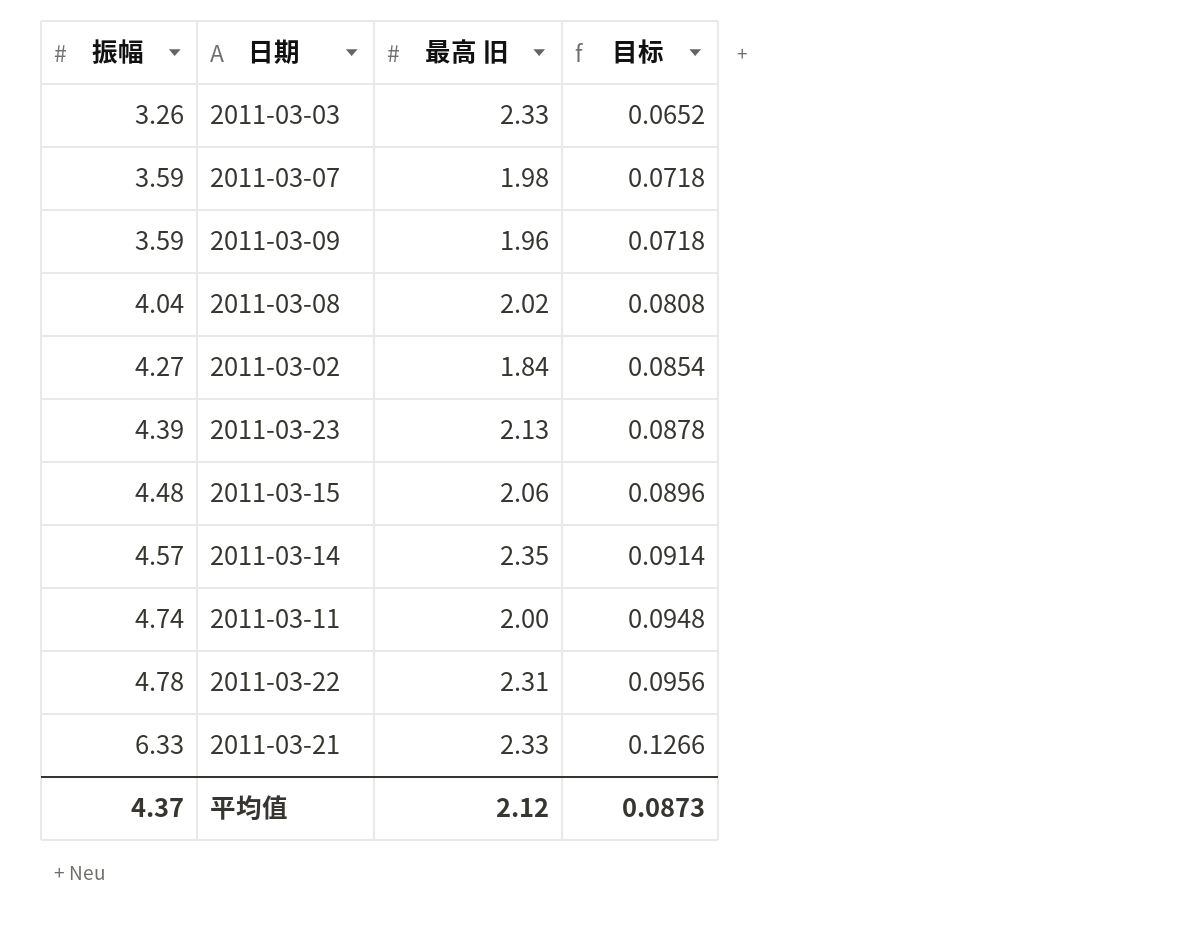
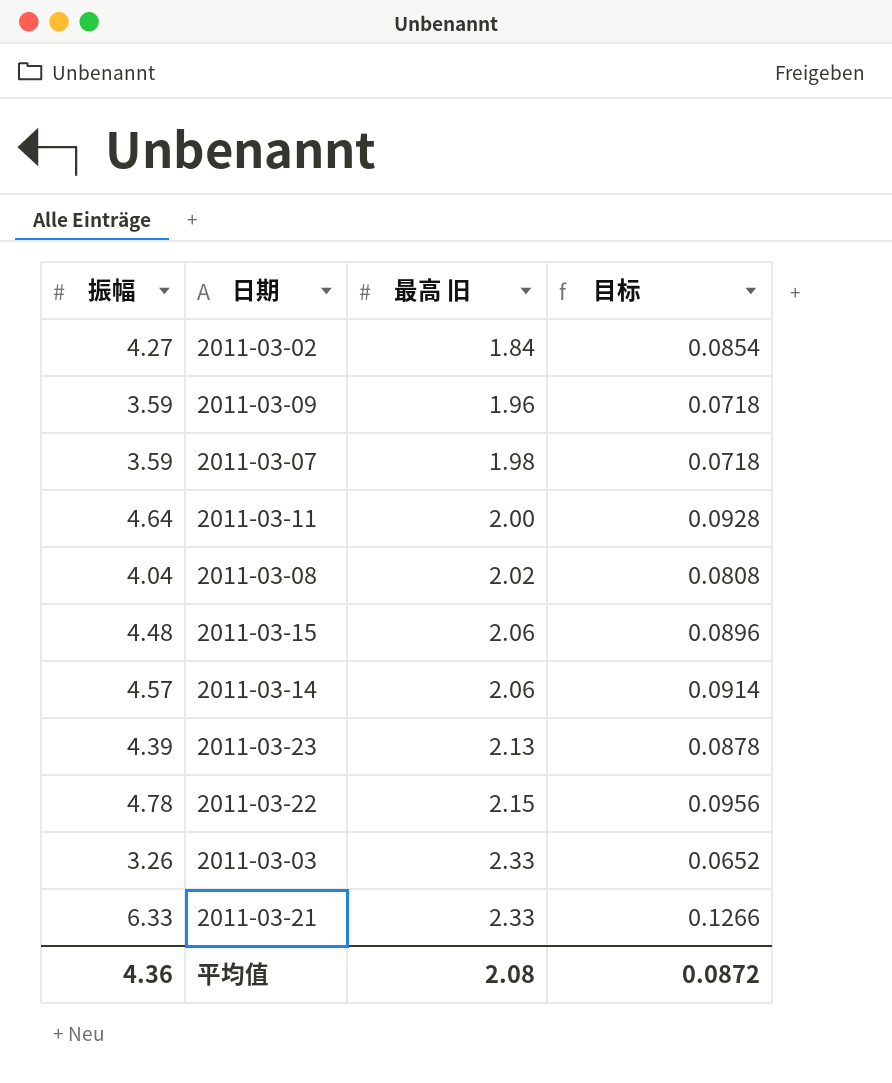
row order: 振幅 ascending -> 最高 旧 ascending
2011-03-11 | 振幅: 4.74 -> 4.64
2011-03-11 | 目标: 0.0948 -> 0.0928
2011-03-14 | 最高 旧: 2.35 -> 2.06
2011-03-22 | 最高 旧: 2.31 -> 2.15
平均值 | 振幅: 4.37 -> 4.36
平均值 | 最高 旧: 2.12 -> 2.08
平均值 | 目标: 0.0873 -> 0.0872

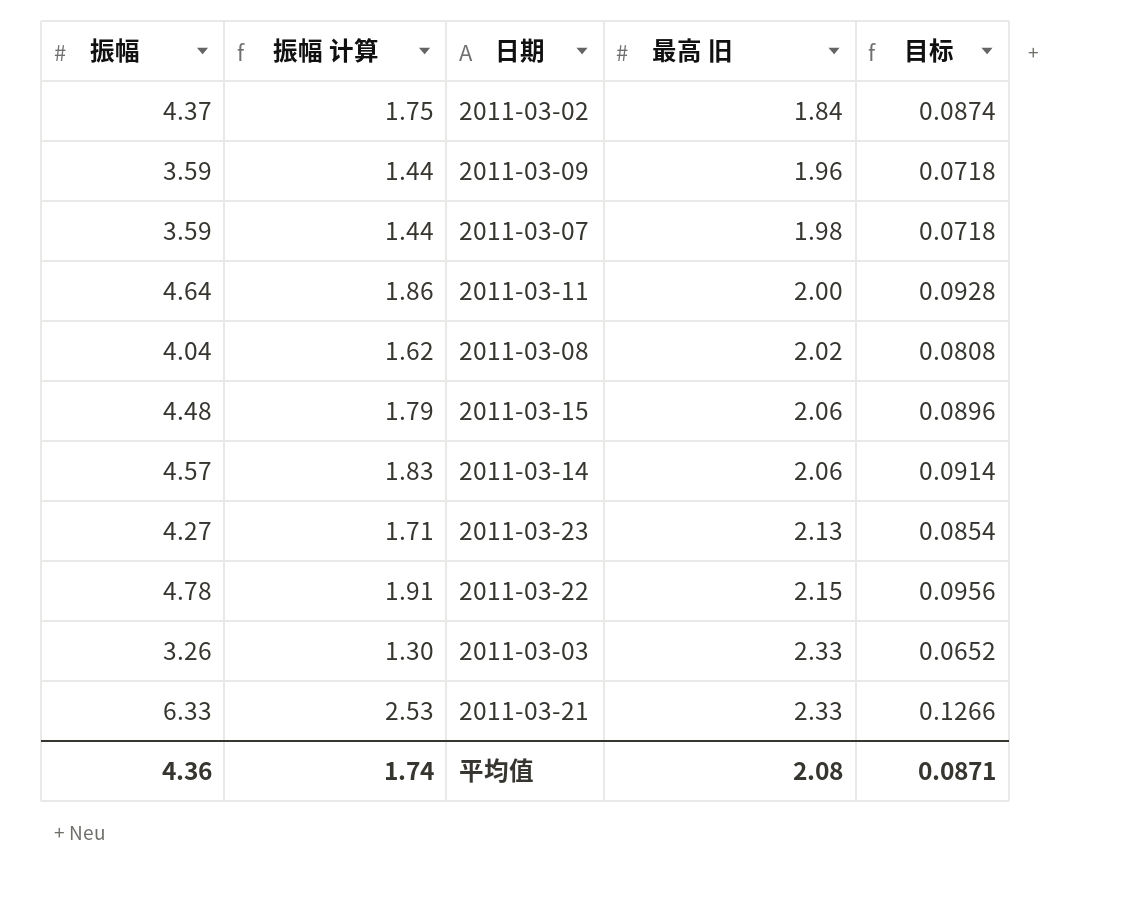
column 振幅 计算 | formula: none -> [振幅] * 0.4
2011-03-02 | 振幅: 4.27 -> 4.37
2011-03-02 | 目标: 0.0854 -> 0.0874
2011-03-23 | 振幅: 4.39 -> 4.27
2011-03-23 | 目标: 0.0878 -> 0.0854
平均值 | 目标: 0.0872 -> 0.0871

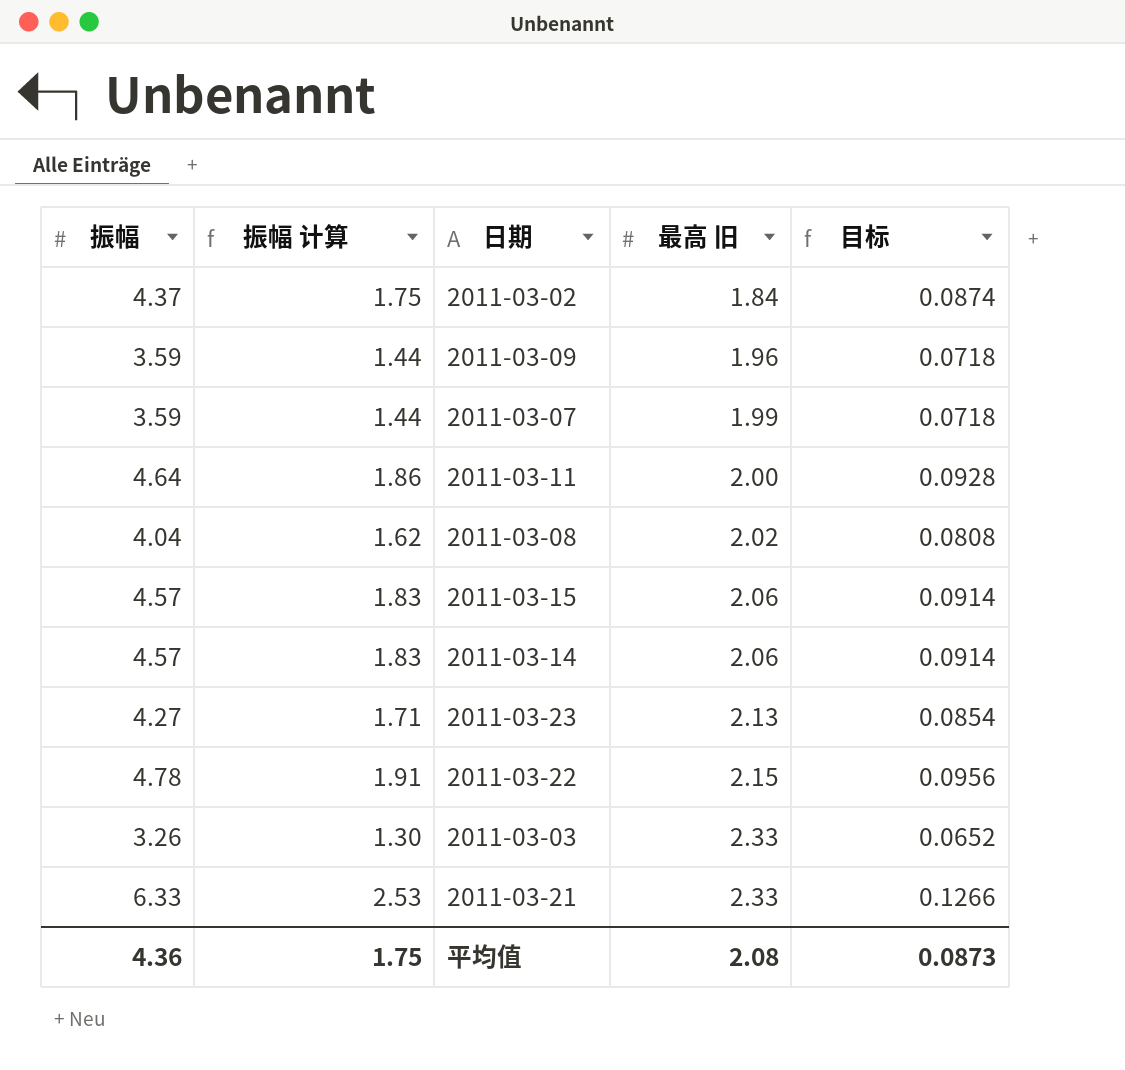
2011-03-07 | 最高 旧: 1.98 -> 1.99
2011-03-15 | 振幅: 4.48 -> 4.57
2011-03-15 | 振幅 计算: 1.79 -> 1.83
2011-03-15 | 目标: 0.0896 -> 0.0914
平均值 | 振幅 计算: 1.74 -> 1.75
平均值 | 目标: 0.0871 -> 0.0873

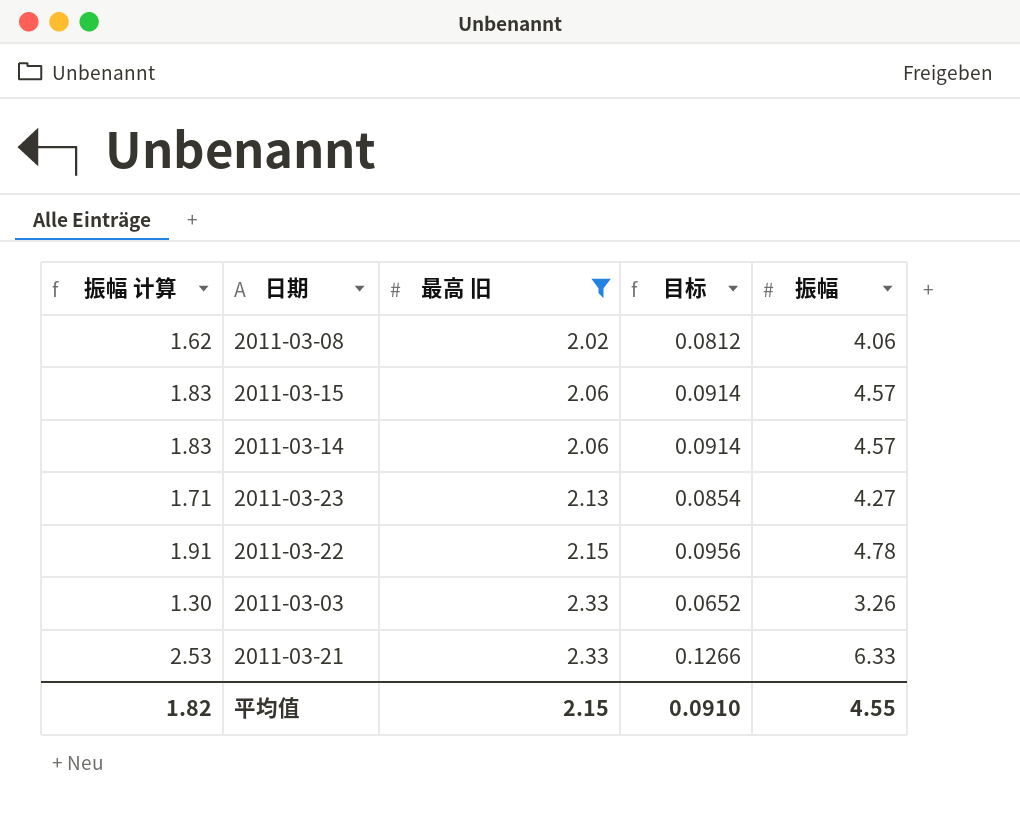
filter: none -> 最高 旧 >= 2.02
column 振幅 | position: 1 -> 5
2011-03-08 | 目标: 0.0808 -> 0.0812
2011-03-08 | 振幅: 4.04 -> 4.06
平均值 | 振幅 计算: 1.75 -> 1.82
平均值 | 最高 旧: 2.08 -> 2.15
平均值 | 目标: 0.0873 -> 0.0910
平均值 | 振幅: 4.36 -> 4.55

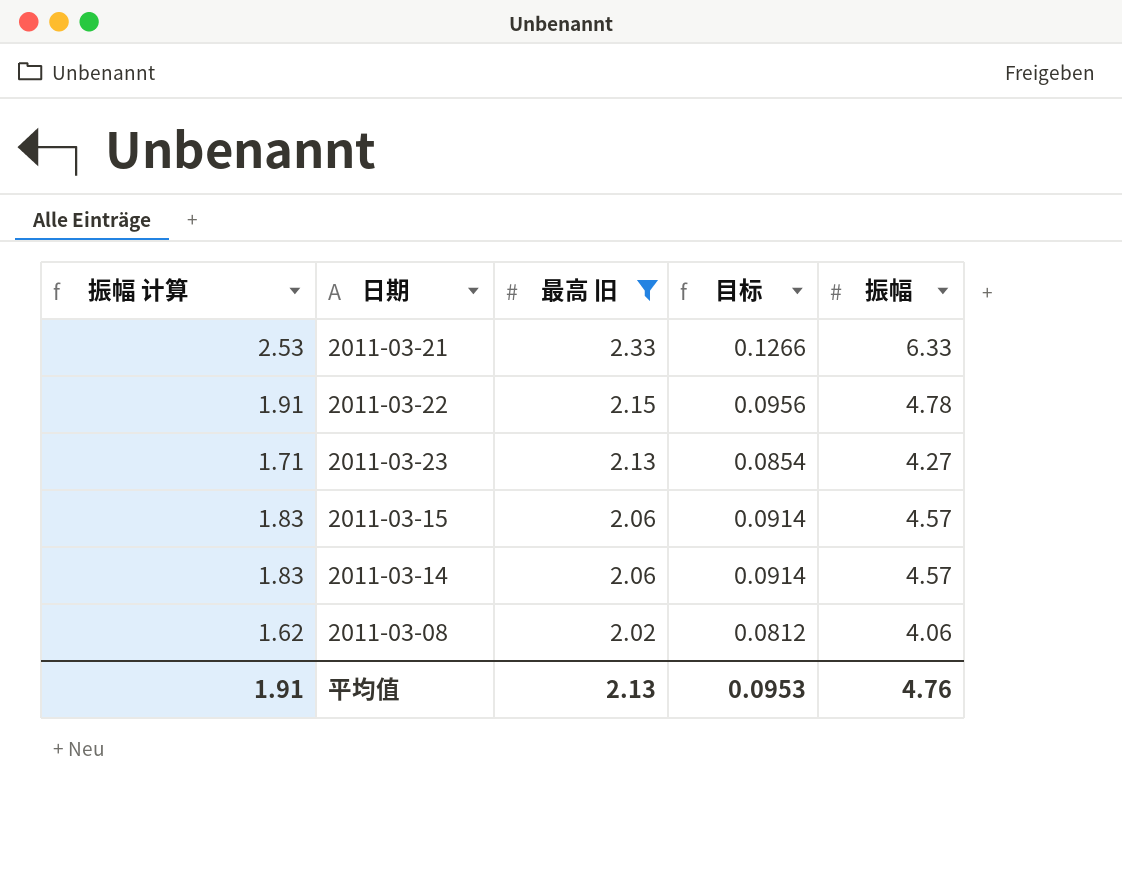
row order: 最高 旧 ascending -> 最高 旧 descending
row 2011-03-03: 1.30 | 2.33 | 0.0652 | 3.26 -> none
平均值 | 振幅 计算: 1.82 -> 1.91
平均值 | 最高 旧: 2.15 -> 2.13
平均值 | 目标: 0.0910 -> 0.0953
平均值 | 振幅: 4.55 -> 4.76

